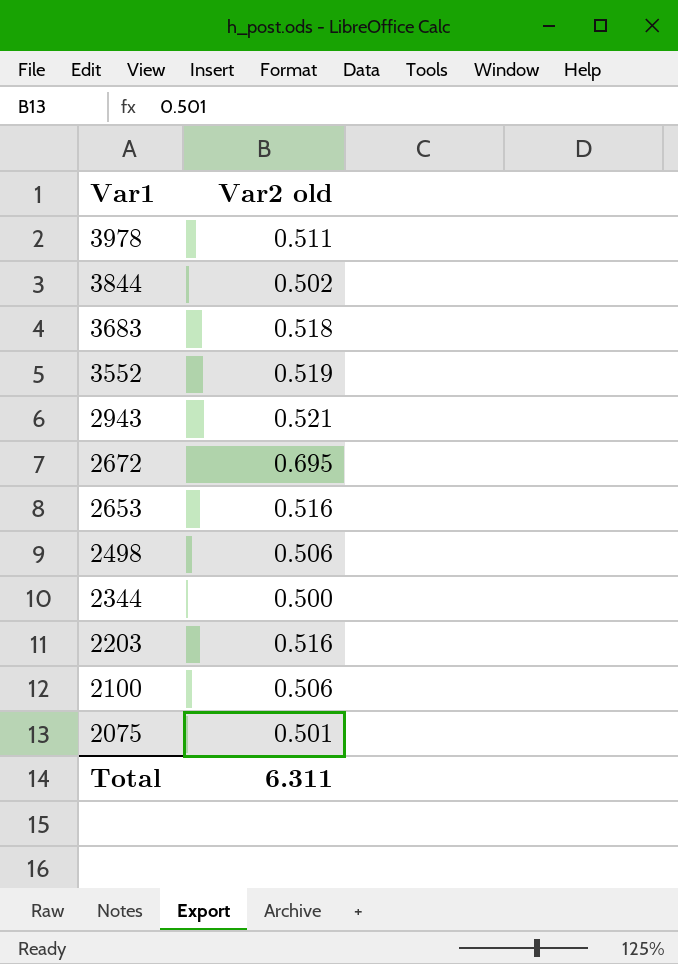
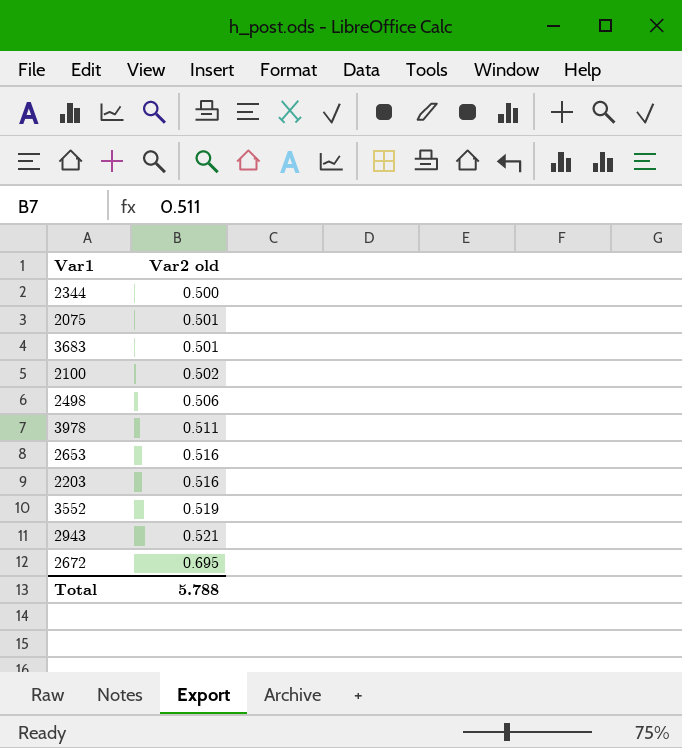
row order: Var1 descending -> Var2 old ascending
row 3844: 0.502 -> none
3683 | Var2 old: 0.518 -> 0.501
2100 | Var2 old: 0.506 -> 0.502
Total | Var2 old: 6.311 -> 5.788

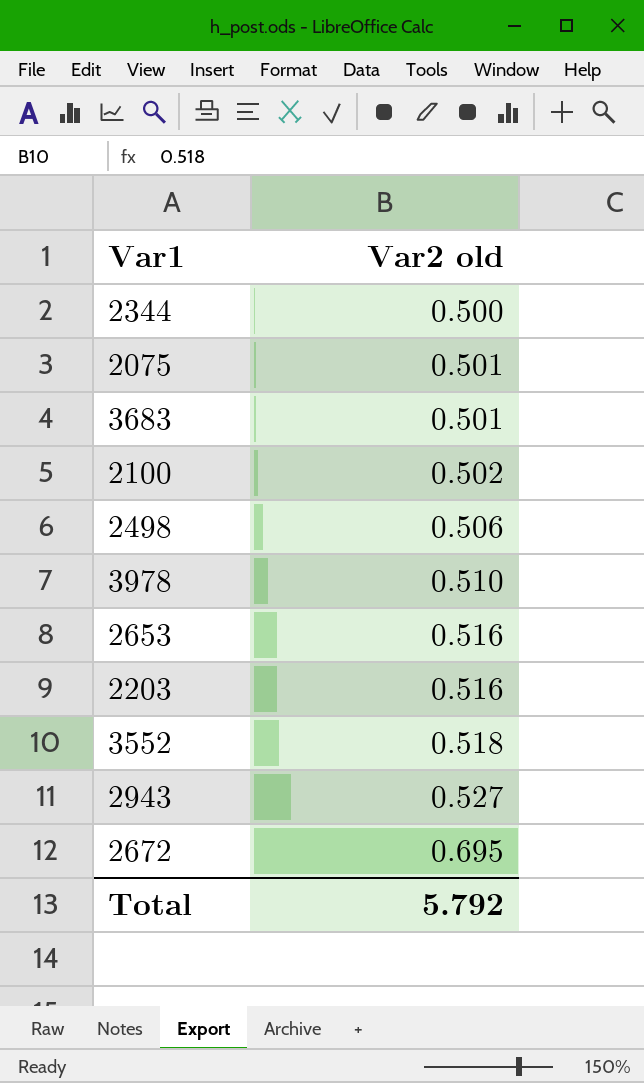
3978 | Var2 old: 0.511 -> 0.510
3552 | Var2 old: 0.519 -> 0.518
2943 | Var2 old: 0.521 -> 0.527
Total | Var2 old: 5.788 -> 5.792

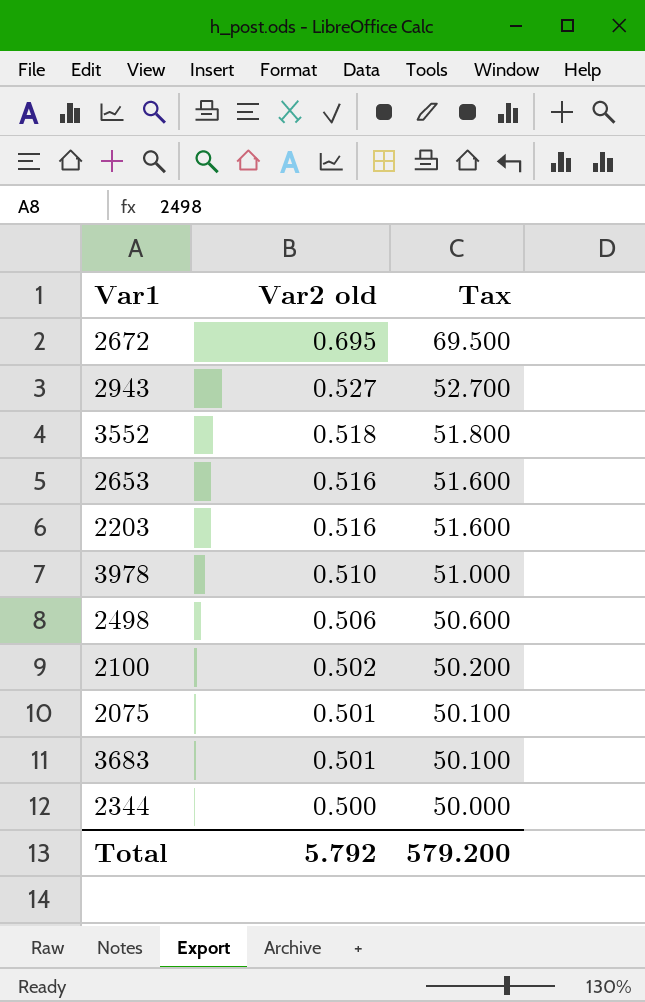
row order: Var2 old ascending -> Var2 old descending
column Tax | formula: none -> [Var2 old] * 100

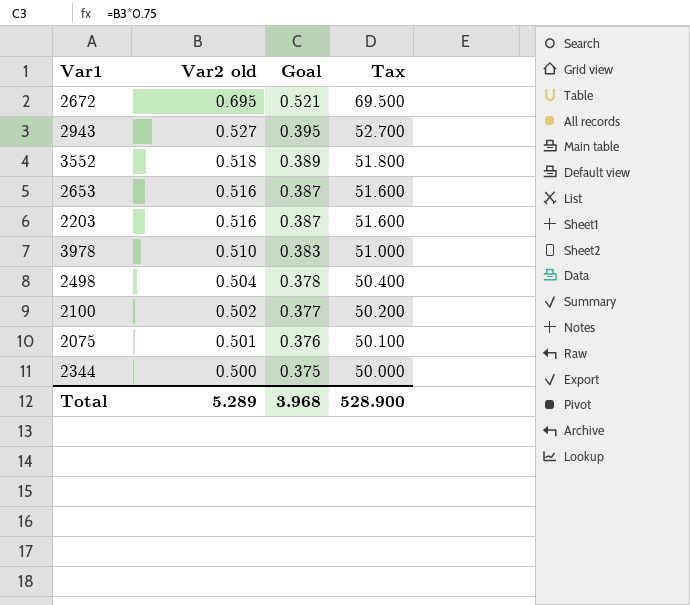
column Goal | formula: none -> [Var2 old] * 0.75
row 3683: 0.501 | 50.100 -> none
2498 | Var2 old: 0.506 -> 0.504
2498 | Tax: 50.600 -> 50.400
Total | Var2 old: 5.792 -> 5.289
Total | Tax: 579.200 -> 528.900

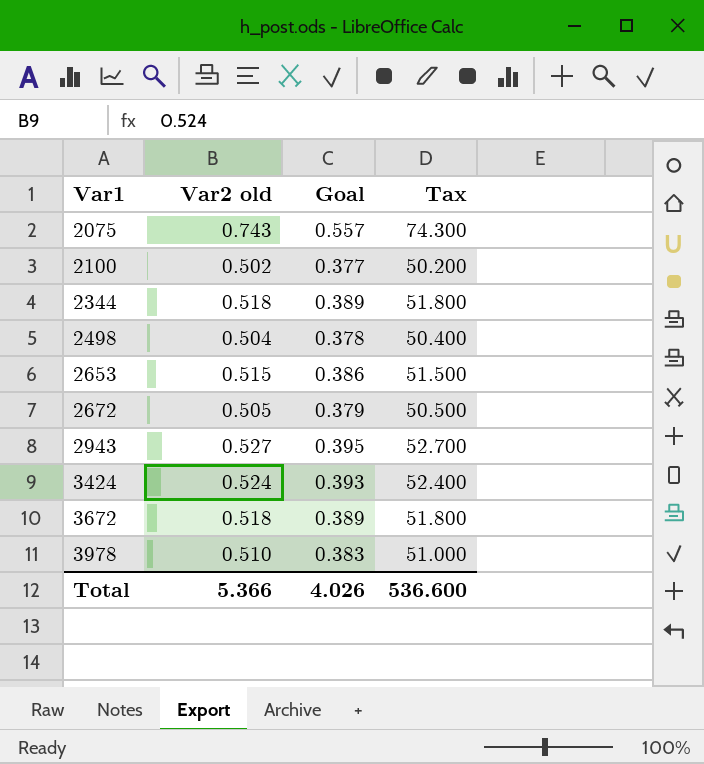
row order: Var2 old descending -> Var1 ascending
row 3552: 0.518 | 0.389 | 51.800 -> none
row 2203: 0.516 | 0.387 | 51.600 -> none
2075 | Var2 old: 0.501 -> 0.743
2075 | Goal: 0.376 -> 0.557
2075 | Tax: 50.100 -> 74.300
2344 | Var2 old: 0.500 -> 0.518
2344 | Goal: 0.375 -> 0.389
2344 | Tax: 50.000 -> 51.800
2653 | Var2 old: 0.516 -> 0.515
2653 | Goal: 0.387 -> 0.386
2653 | Tax: 51.600 -> 51.500
2672 | Var2 old: 0.695 -> 0.505
2672 | Goal: 0.521 -> 0.379
2672 | Tax: 69.500 -> 50.500
row 3424: none -> 0.524 | 0.393 | 52.400
row 3672: none -> 0.518 | 0.389 | 51.800
Total | Var2 old: 5.289 -> 5.366
Total | Goal: 3.968 -> 4.026
Total | Tax: 528.900 -> 536.600

